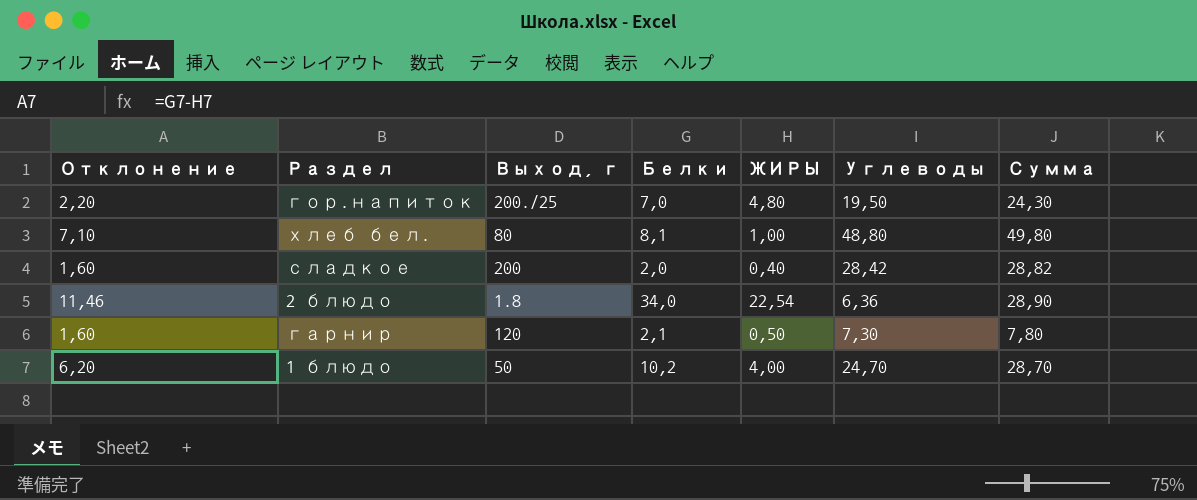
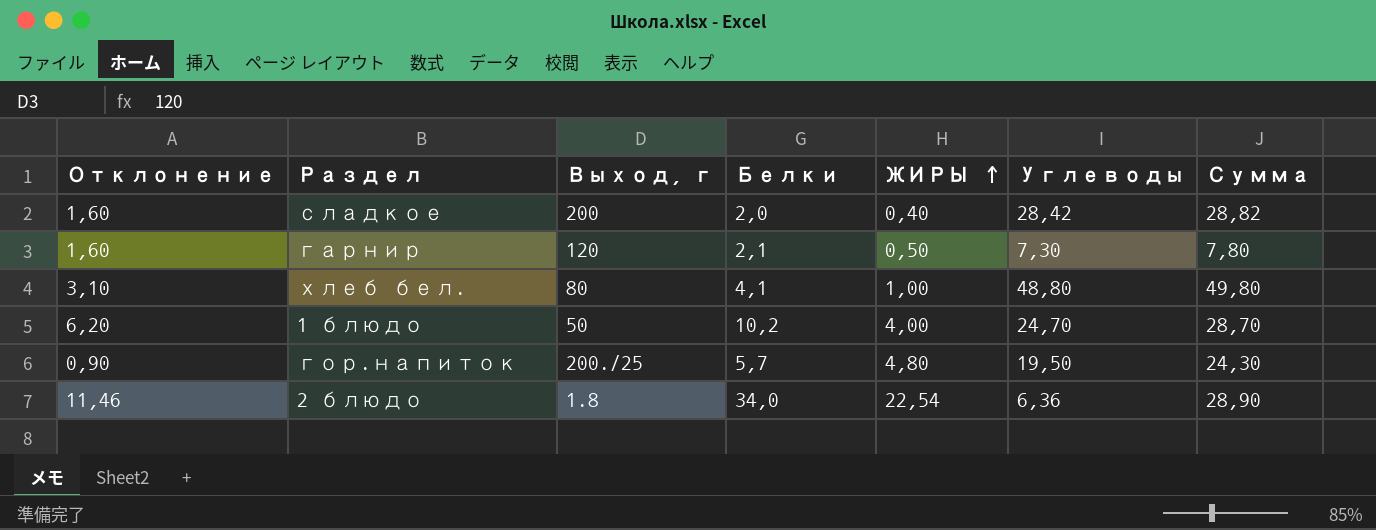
row order: none -> ЖИРЫ ascending
хлеб бел. | Отклонение: 7,10 -> 3,10
хлеб бел. | Белки: 8,1 -> 4,1
гор.напиток | Отклонение: 2,20 -> 0,90
гор.напиток | Белки: 7,0 -> 5,7

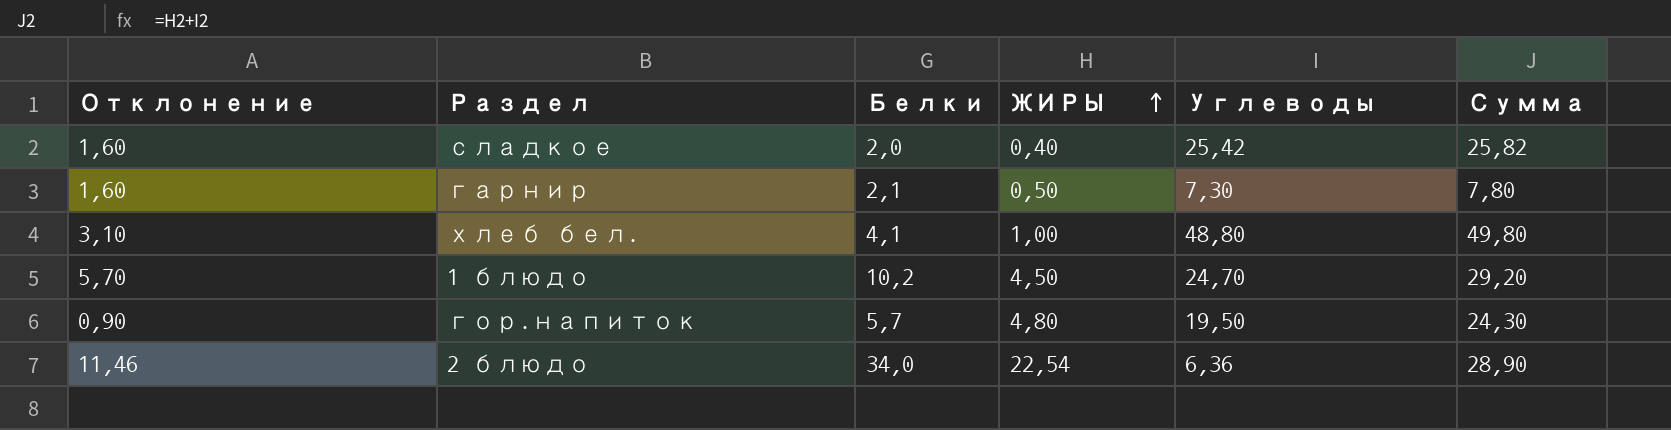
column Выход, г | position: 3 -> none
сладкое | Углеводы: 28,42 -> 25,42
сладкое | Сумма: 28,82 -> 25,82
1 блюдо | Отклонение: 6,20 -> 5,70
1 блюдо | ЖИРЫ: 4,00 -> 4,50
1 блюдо | Сумма: 28,70 -> 29,20

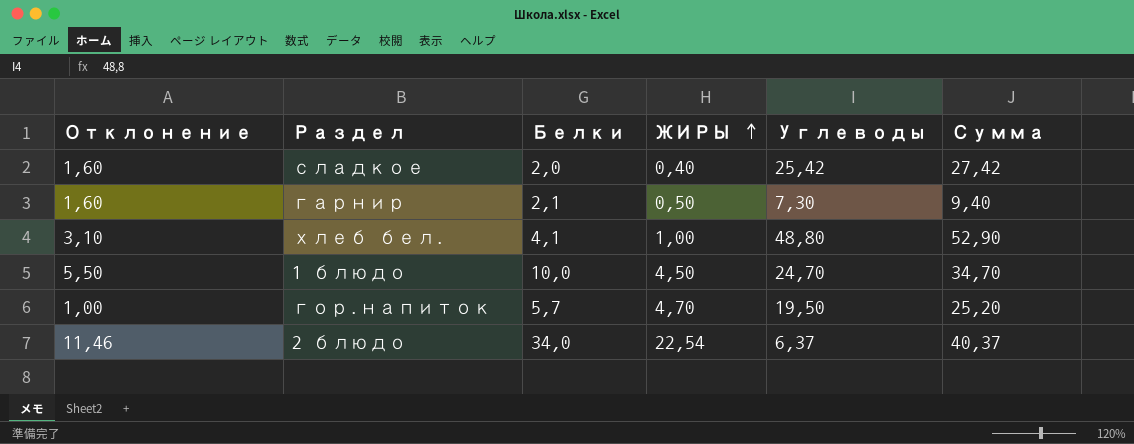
column Сумма | formula: [ЖИРЫ] + [Углеводы] -> [Белки] + [Углеводы]
1 блюдо | Отклонение: 5,70 -> 5,50
1 блюдо | Белки: 10,2 -> 10,0
гор.напиток | Отклонение: 0,90 -> 1,00
гор.напиток | ЖИРЫ: 4,80 -> 4,70
2 блюдо | Углеводы: 6,36 -> 6,37

